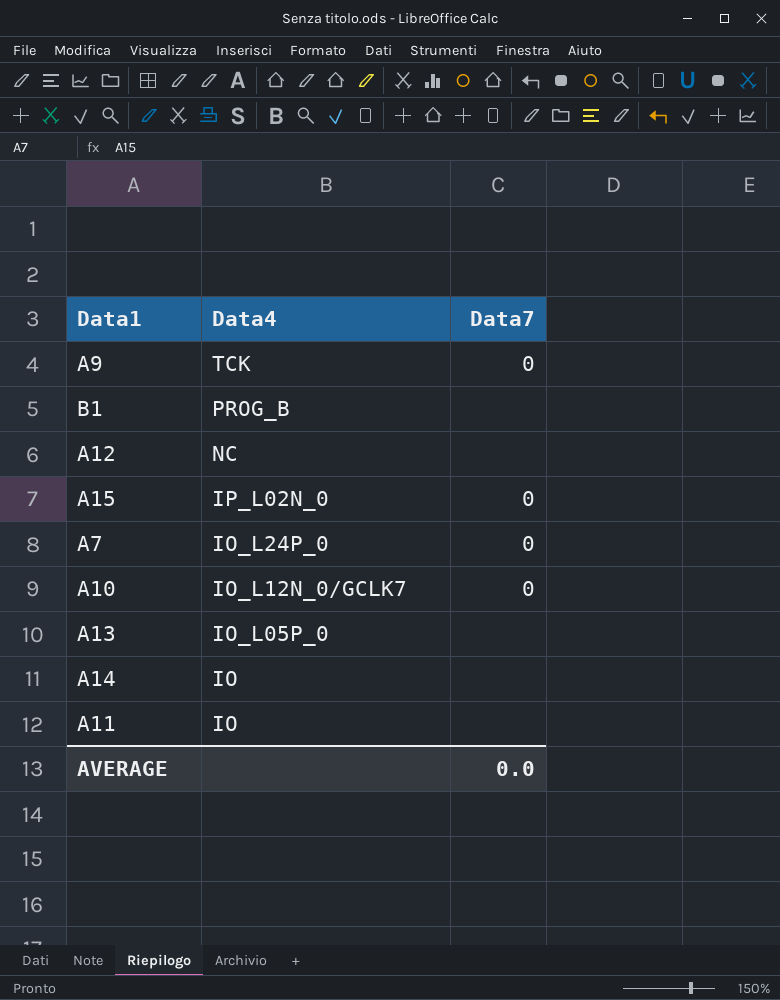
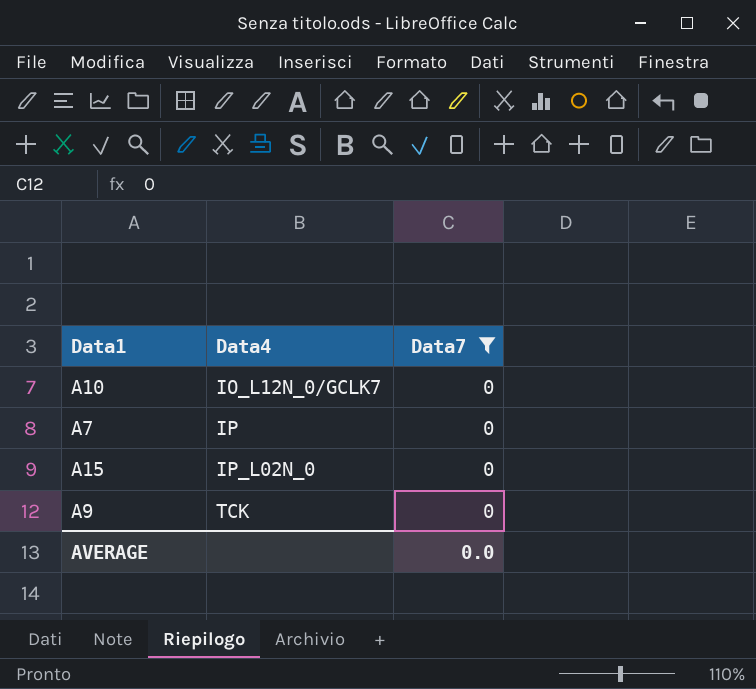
filter: none -> Data7 = 0
row order: Data4 descending -> Data4 ascending
A7 | Data4: IO_L24P_0 -> IP

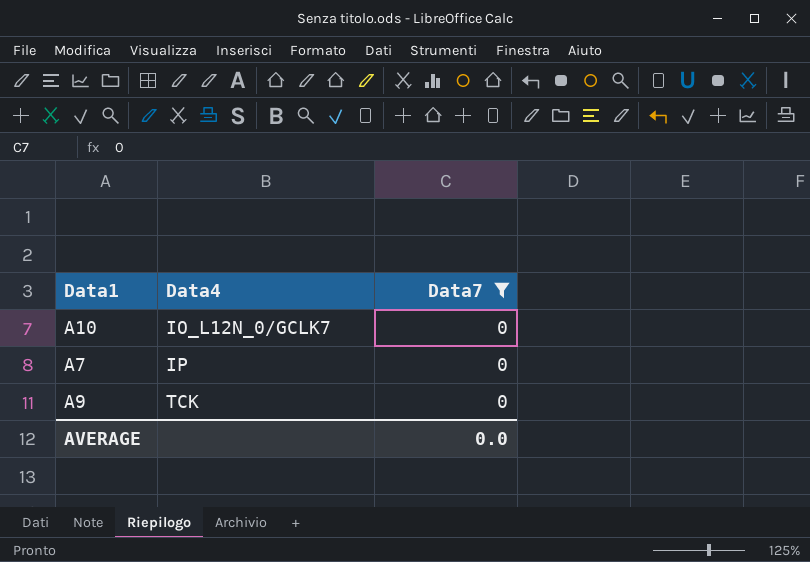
row A15: IP_L02N_0 | 0 -> none

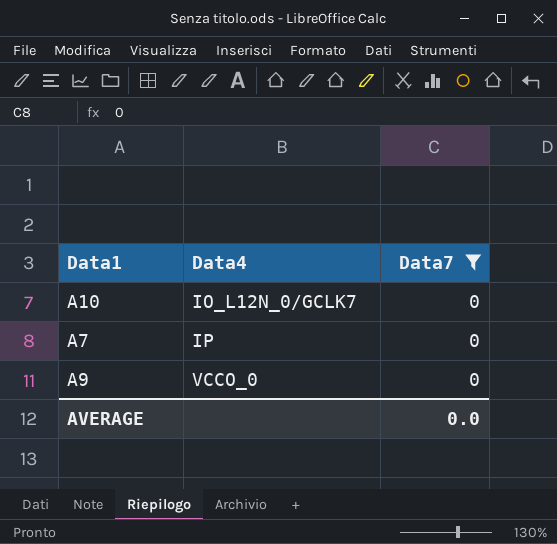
A9 | Data4: TCK -> VCCO_0

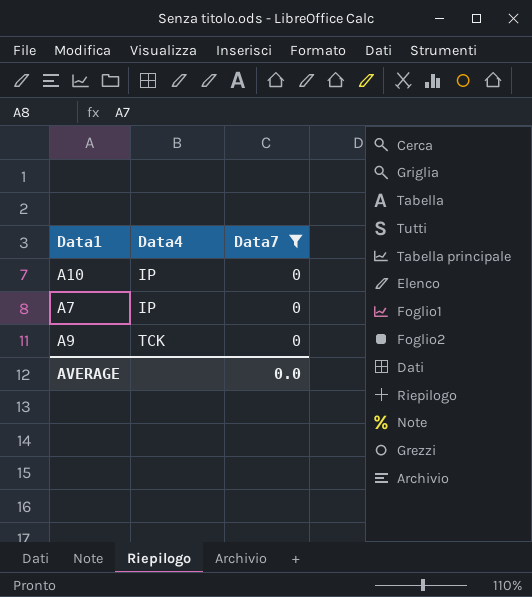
A10 | Data4: IO_L12N_0/GCLK7 -> IP
A9 | Data4: VCCO_0 -> TCK

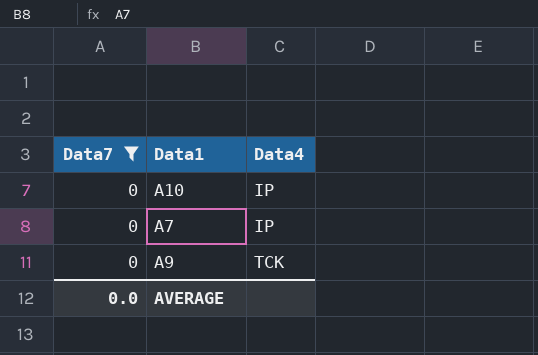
column Data7 | position: 3 -> 1

